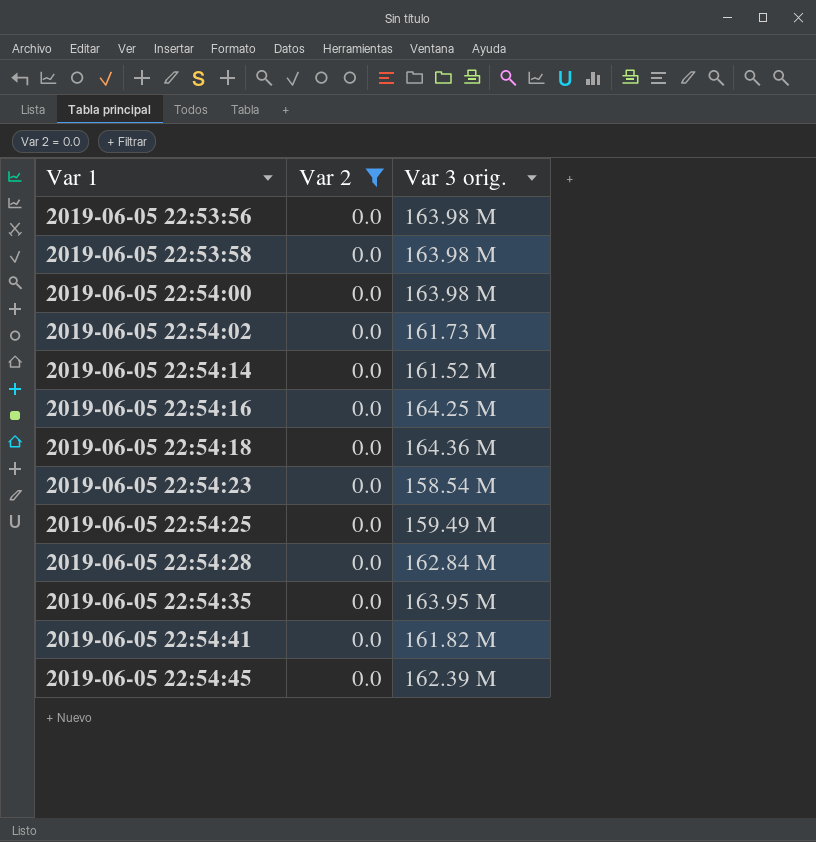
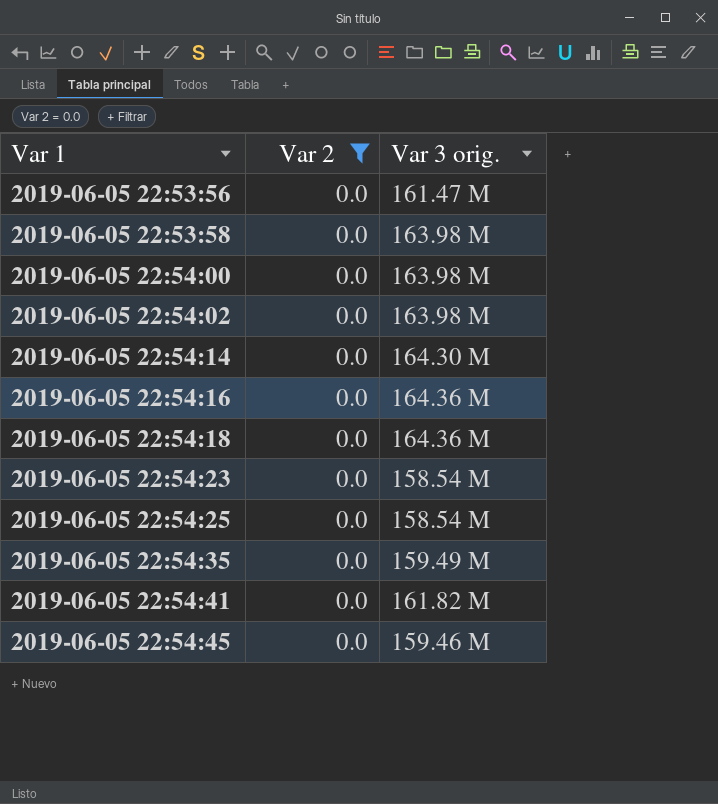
row 2019-06-05 22:54:28: 0.0 | 162.84 M -> none
2019-06-05 22:53:56 | Var 3 orig.: 163.98 M -> 161.47 M
2019-06-05 22:54:02 | Var 3 orig.: 161.73 M -> 163.98 M
2019-06-05 22:54:14 | Var 3 orig.: 161.52 M -> 164.30 M
2019-06-05 22:54:16 | Var 3 orig.: 164.25 M -> 164.36 M
2019-06-05 22:54:25 | Var 3 orig.: 159.49 M -> 158.54 M
2019-06-05 22:54:35 | Var 3 orig.: 163.95 M -> 159.49 M
2019-06-05 22:54:45 | Var 3 orig.: 162.39 M -> 159.46 M

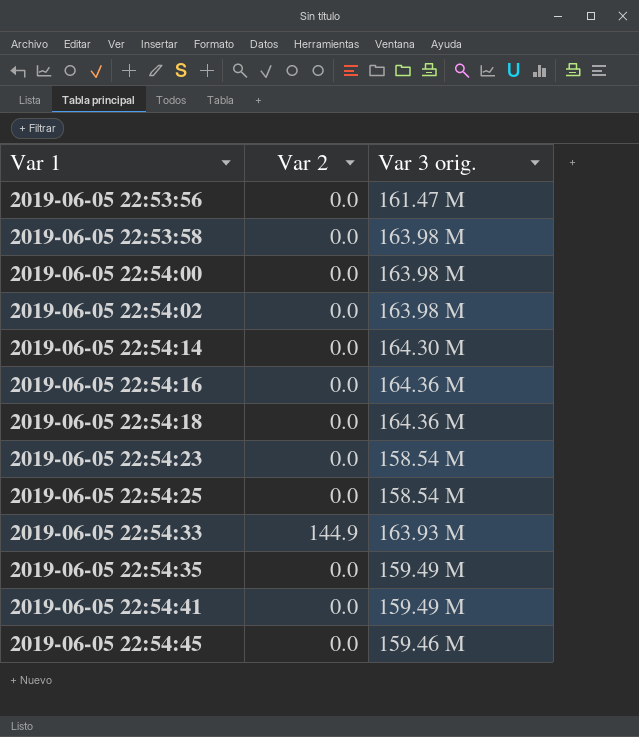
filter: Var 2 = 0.0 -> none
2019-06-05 22:54:41 | Var 3 orig.: 161.82 M -> 159.49 M

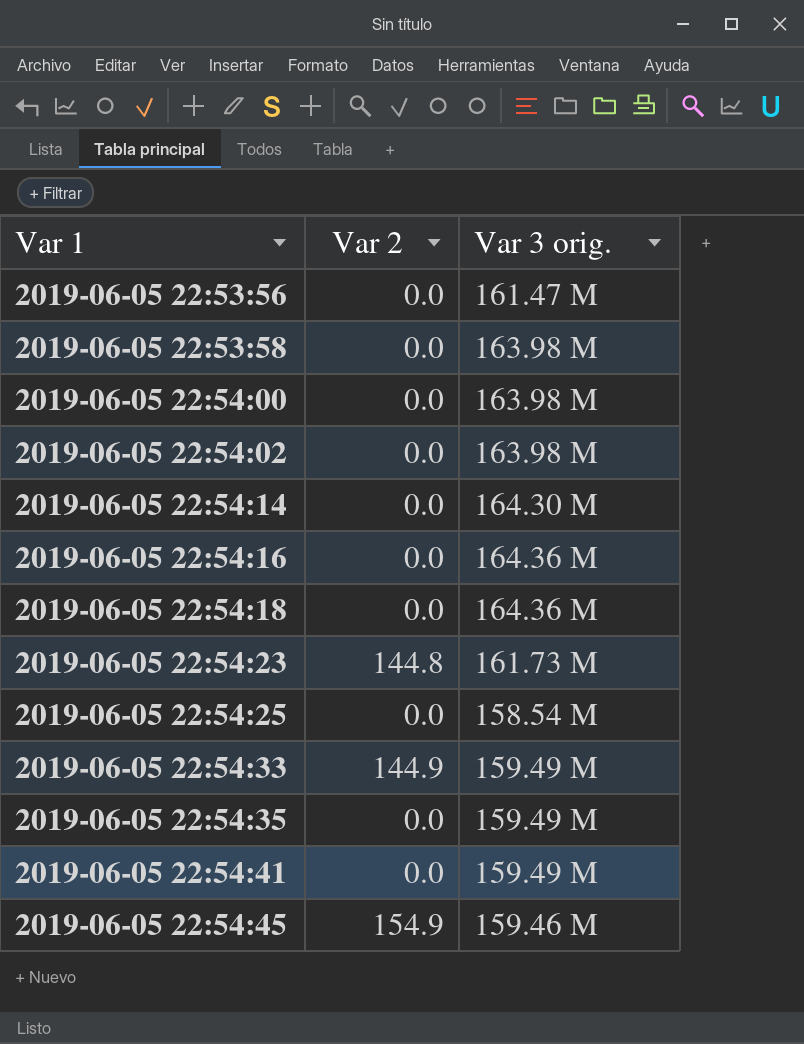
2019-06-05 22:54:23 | Var 2: 0.0 -> 144.8
2019-06-05 22:54:23 | Var 3 orig.: 158.54 M -> 161.73 M
2019-06-05 22:54:33 | Var 3 orig.: 163.93 M -> 159.49 M
2019-06-05 22:54:45 | Var 2: 0.0 -> 154.9

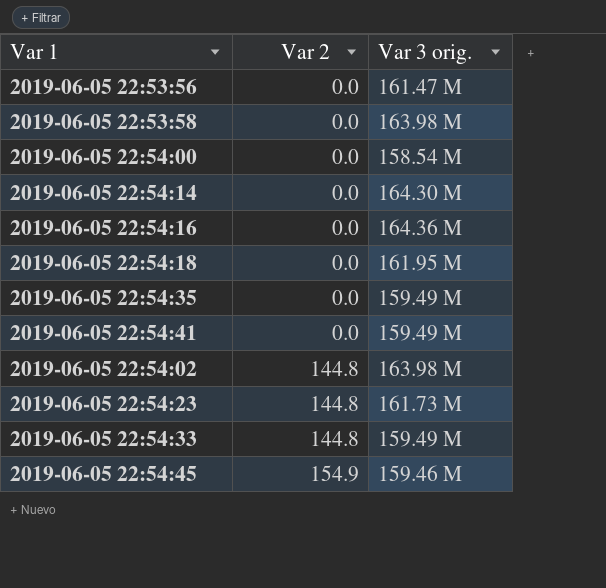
row order: Var 1 ascending -> Var 2 ascending
row 2019-06-05 22:54:25: 0.0 | 158.54 M -> none
2019-06-05 22:54:00 | Var 3 orig.: 163.98 M -> 158.54 M
2019-06-05 22:54:18 | Var 3 orig.: 164.36 M -> 161.95 M
2019-06-05 22:54:02 | Var 2: 0.0 -> 144.8
2019-06-05 22:54:33 | Var 2: 144.9 -> 144.8

